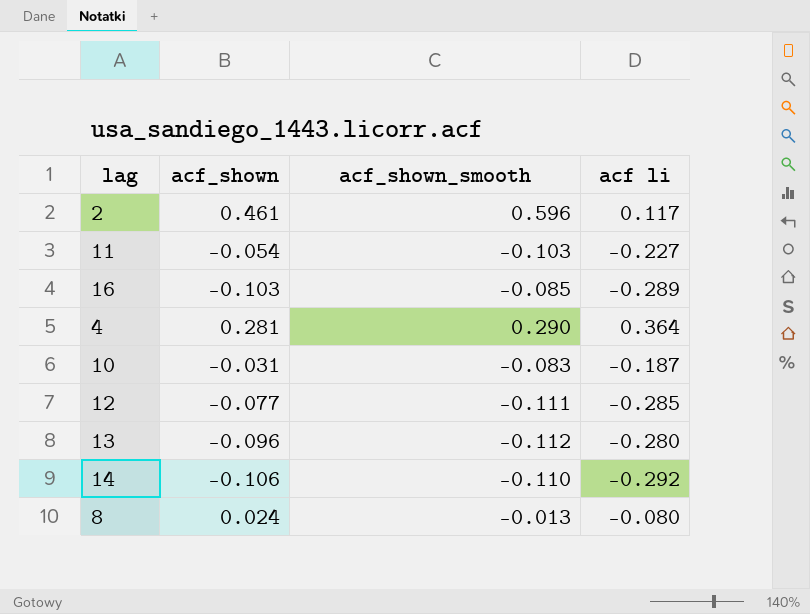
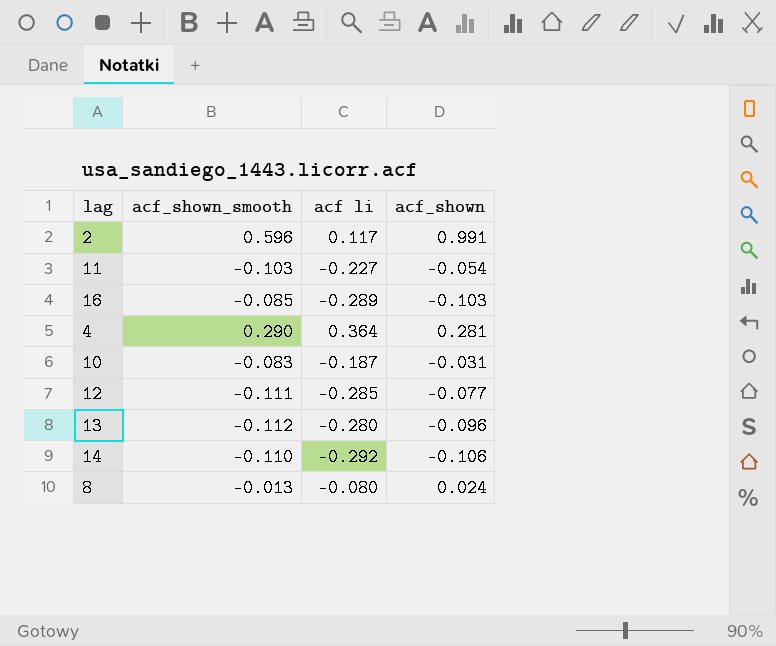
column acf_shown | position: 2 -> 4
2 | acf_shown: 0.461 -> 0.991

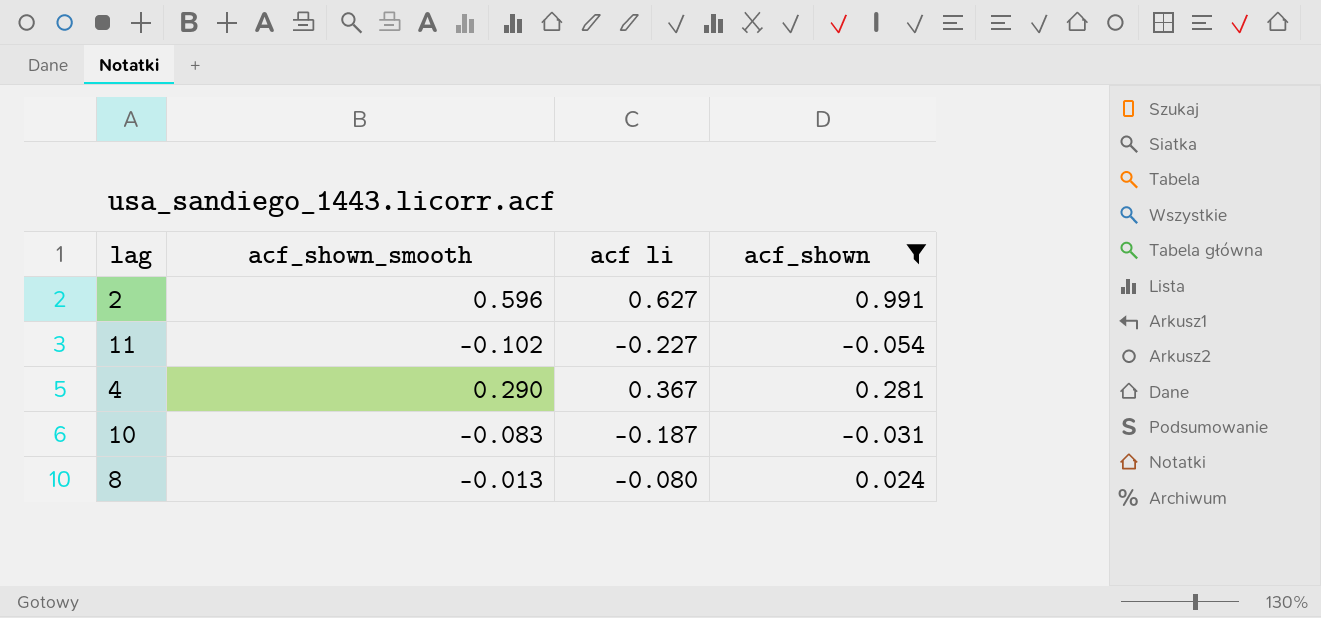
filter: none -> acf_shown >= -0.054
2 | acf li: 0.117 -> 0.627
11 | acf_shown_smooth: -0.103 -> -0.102
4 | acf li: 0.364 -> 0.367

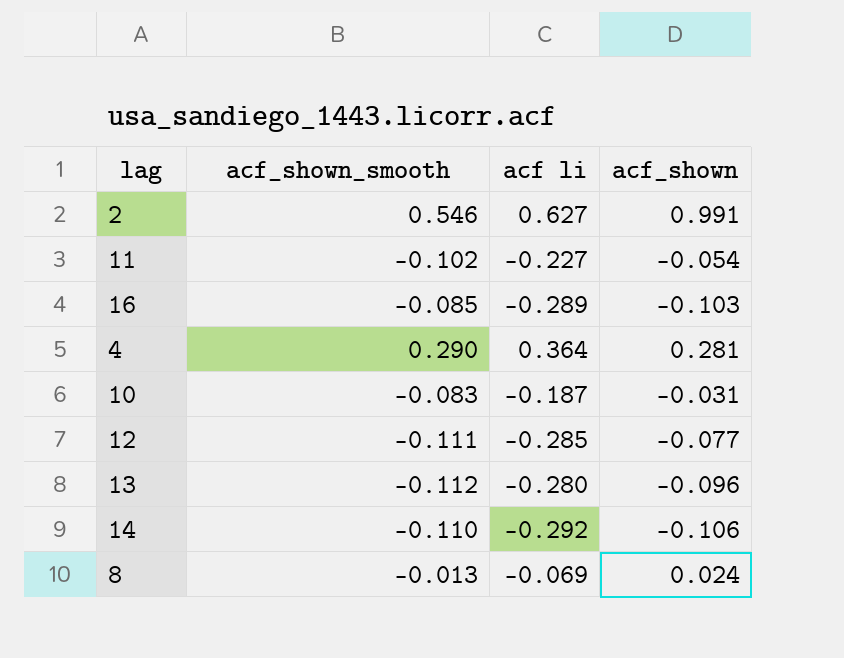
filter: acf_shown >= -0.054 -> none
2 | acf_shown_smooth: 0.596 -> 0.546
4 | acf li: 0.367 -> 0.364
8 | acf li: -0.080 -> -0.069

